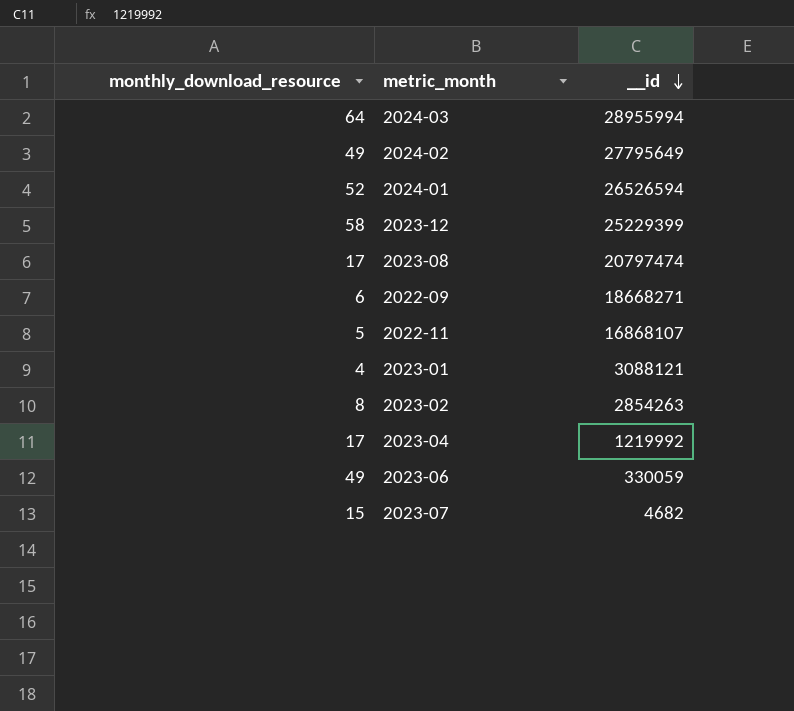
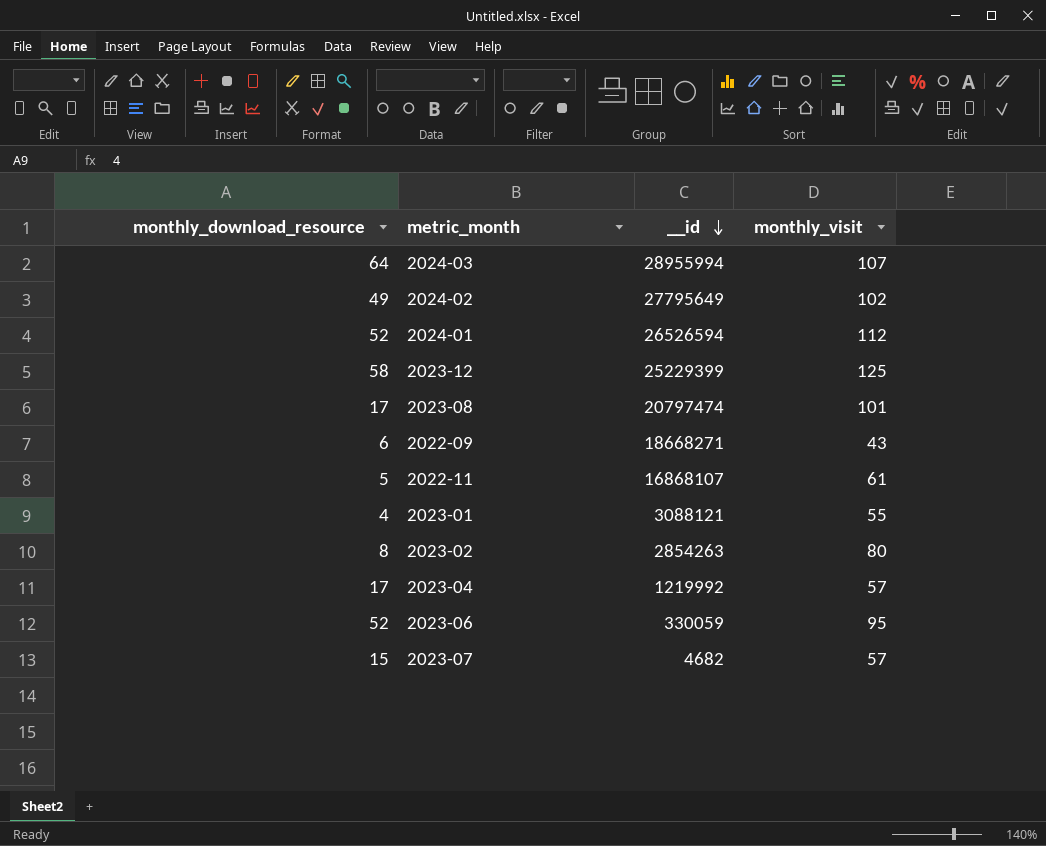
column monthly_visit | position: none -> 4
2023-06 | monthly_download_resource: 49 -> 52

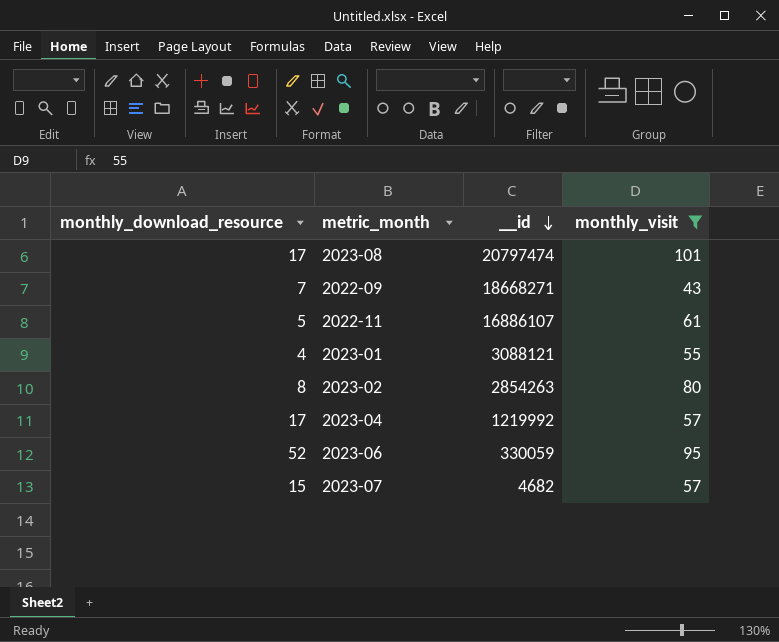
filter: none -> monthly_visit <= 101
2022-09 | monthly_download_resource: 6 -> 7
2022-11 | __id: 16868107 -> 16886107

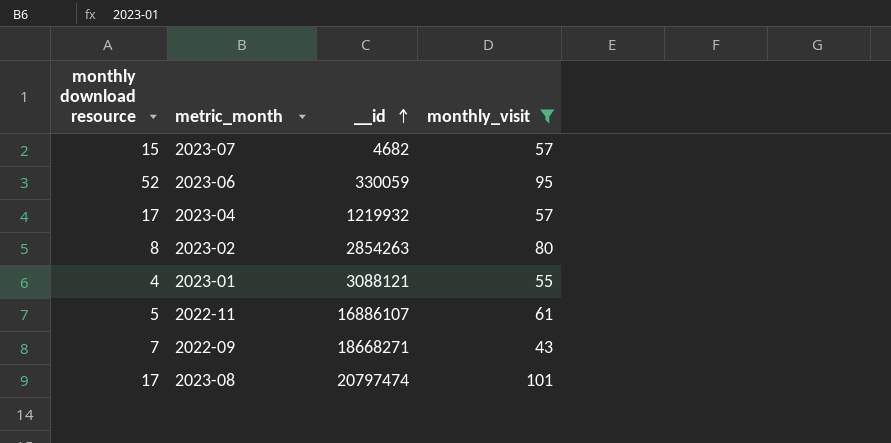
row order: __id descending -> __id ascending
column name: monthly_download_resource -> monthly download resource
2023-04 | __id: 1219992 -> 1219932

